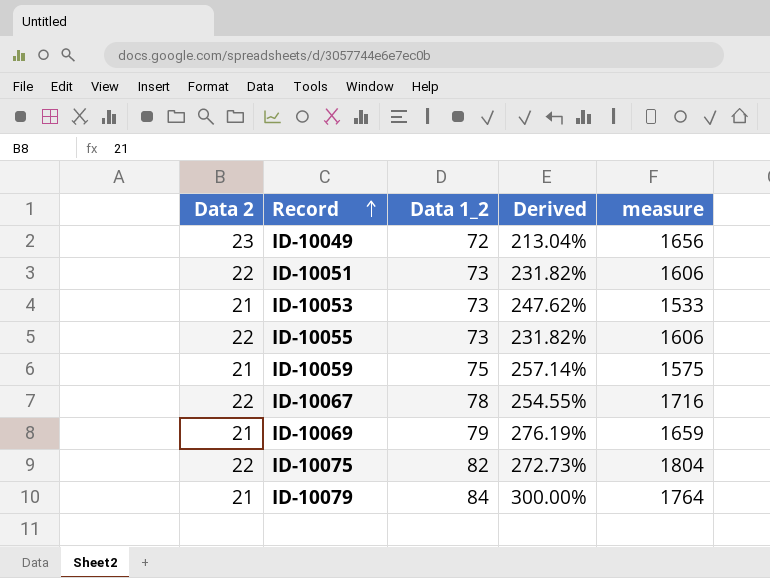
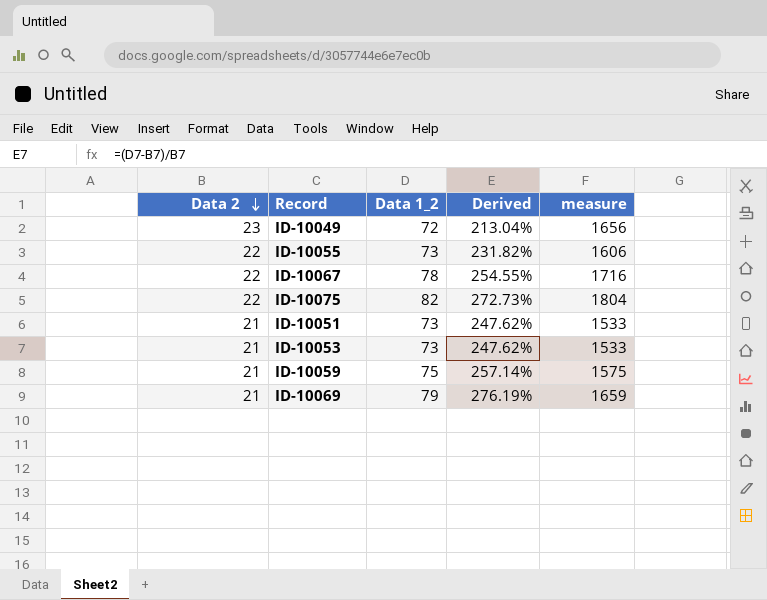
row order: Record ascending -> Data 2 descending
row ID-10079: 21 | 84 | 300.00% | 1764 -> none
ID-10051 | Data 2: 22 -> 21
ID-10051 | Derived: 231.82% -> 247.62%
ID-10051 | measure: 1606 -> 1533

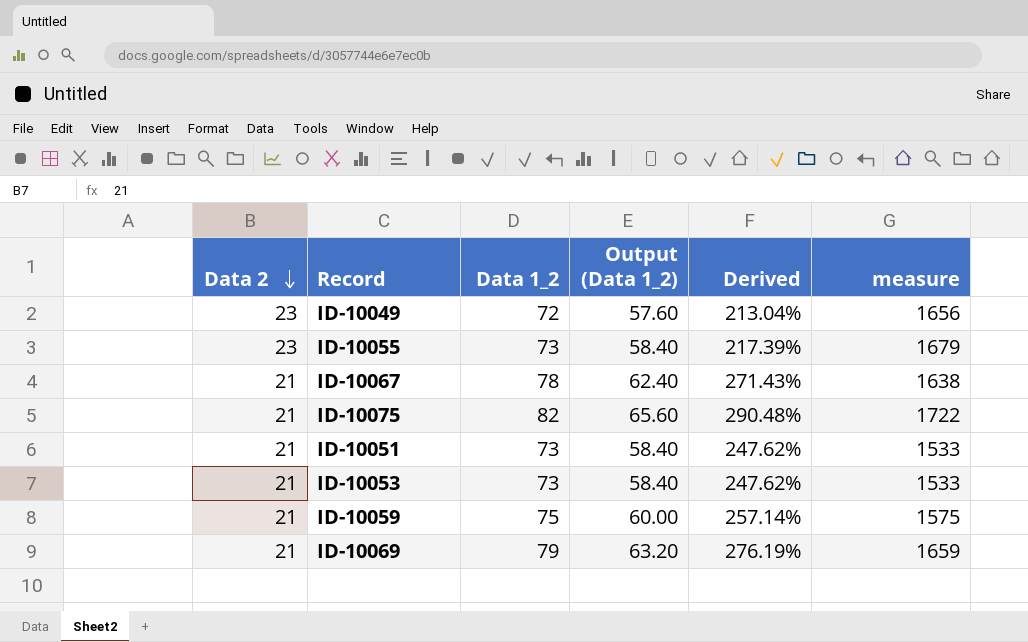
column Output (Data 1_2) | formula: none -> [Data 1_2] * 0.8
ID-10055 | Data 2: 22 -> 23
ID-10055 | Derived: 231.82% -> 217.39%
ID-10055 | measure: 1606 -> 1679
ID-10067 | Data 2: 22 -> 21
ID-10067 | Derived: 254.55% -> 271.43%
ID-10067 | measure: 1716 -> 1638
ID-10075 | Data 2: 22 -> 21
ID-10075 | Derived: 272.73% -> 290.48%
ID-10075 | measure: 1804 -> 1722

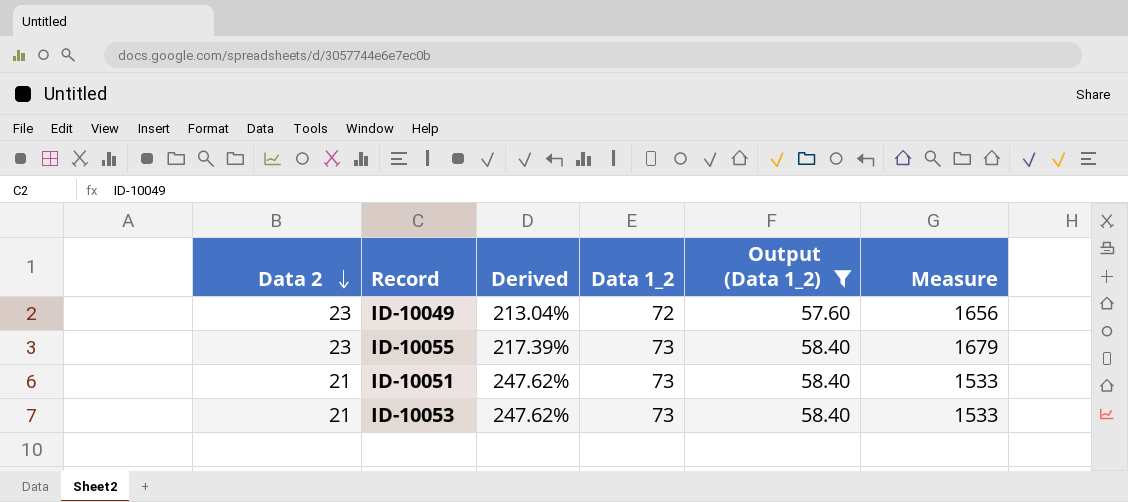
filter: none -> Output (Data 1_2) <= 58.40
column Derived | position: 5 -> 3
column name: measure -> Measure

